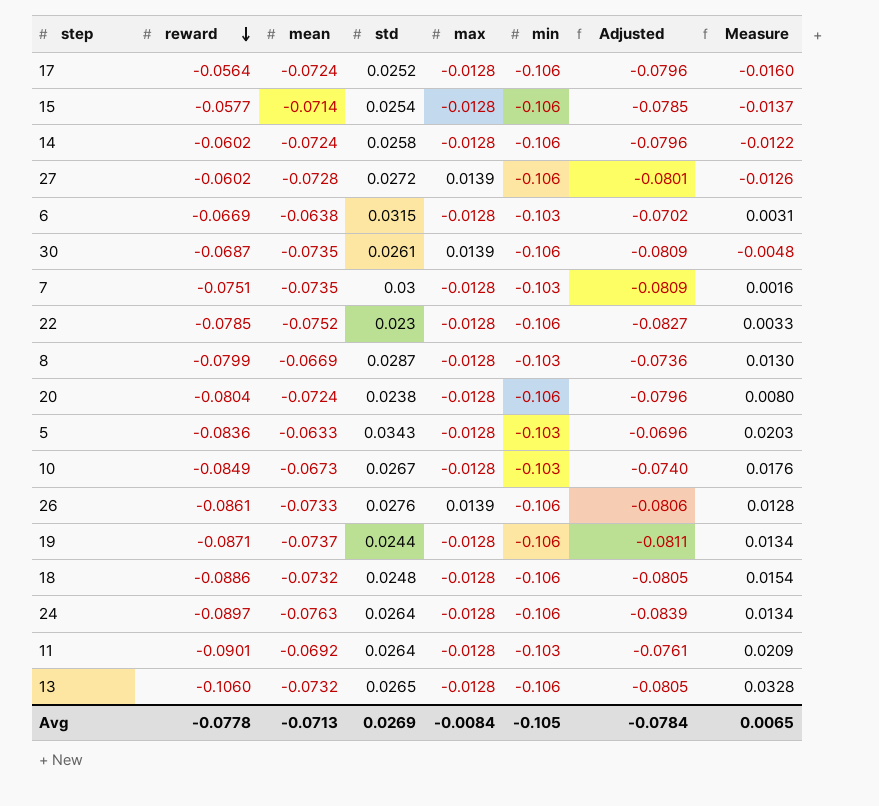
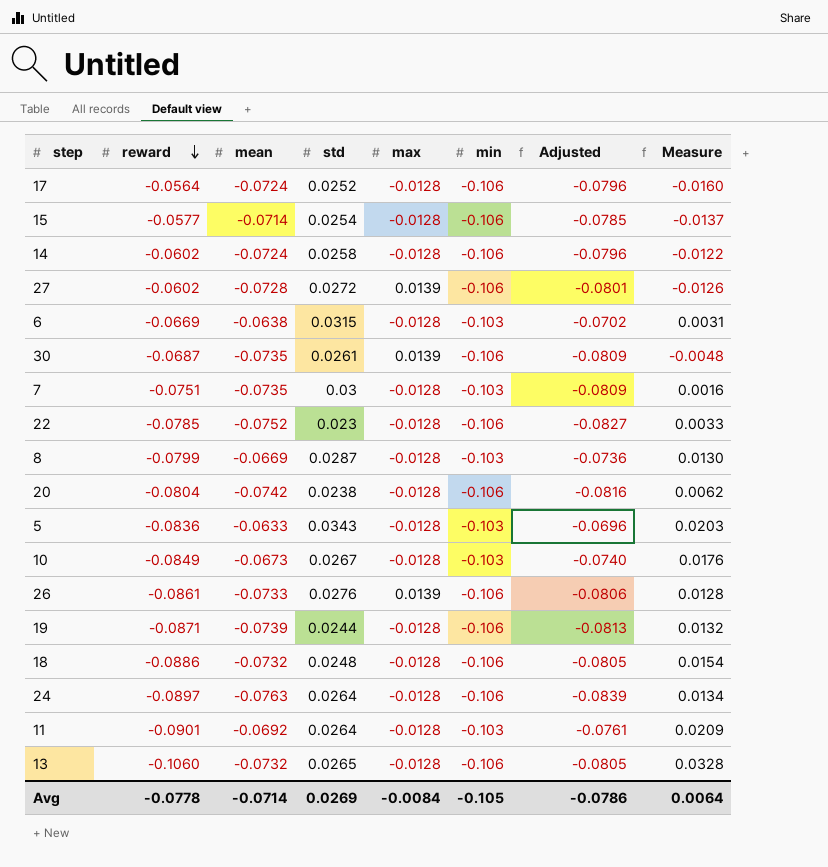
20 | mean: -0.0724 -> -0.0742
20 | Adjusted: -0.0796 -> -0.0816
20 | Measure: 0.0080 -> 0.0062
19 | mean: -0.0737 -> -0.0739
19 | Adjusted: -0.0811 -> -0.0813
19 | Measure: 0.0134 -> 0.0132
Avg | mean: -0.0713 -> -0.0714
Avg | Adjusted: -0.0784 -> -0.0786
Avg | Measure: 0.0065 -> 0.0064

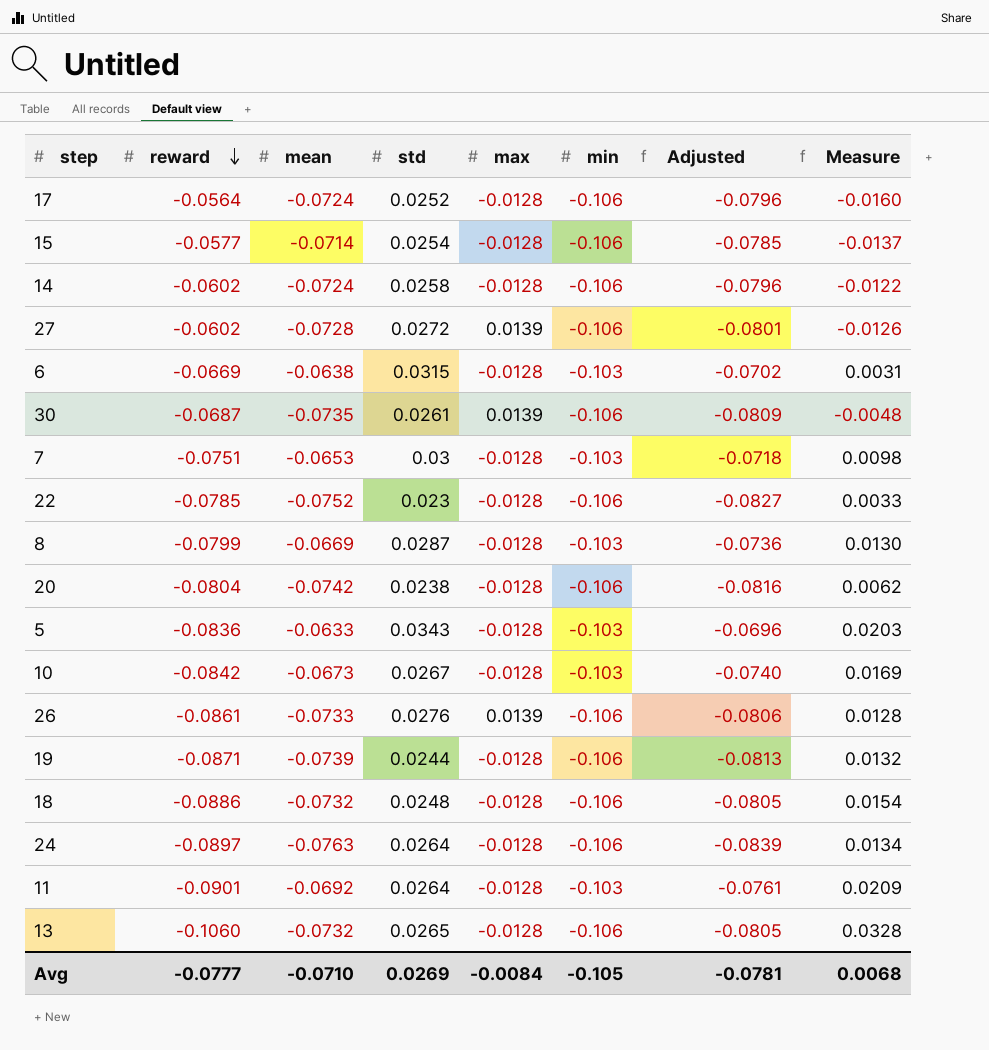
7 | mean: -0.0735 -> -0.0653
7 | Adjusted: -0.0809 -> -0.0718
7 | Measure: 0.0016 -> 0.0098
10 | reward: -0.0849 -> -0.0842
10 | Measure: 0.0176 -> 0.0169
Avg | reward: -0.0778 -> -0.0777
Avg | mean: -0.0714 -> -0.0710
Avg | Adjusted: -0.0786 -> -0.0781
Avg | Measure: 0.0064 -> 0.0068

